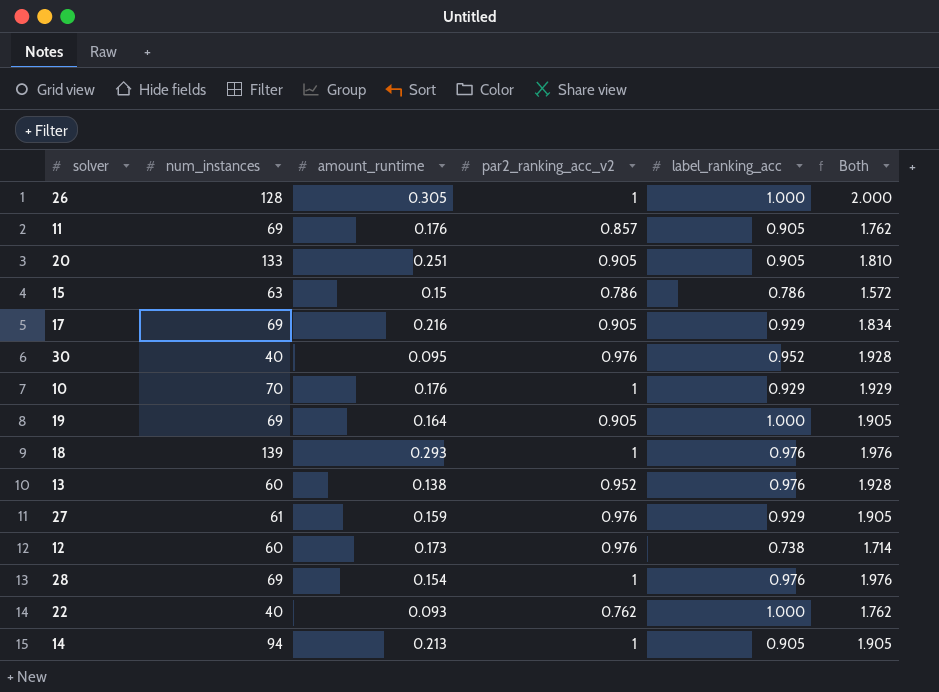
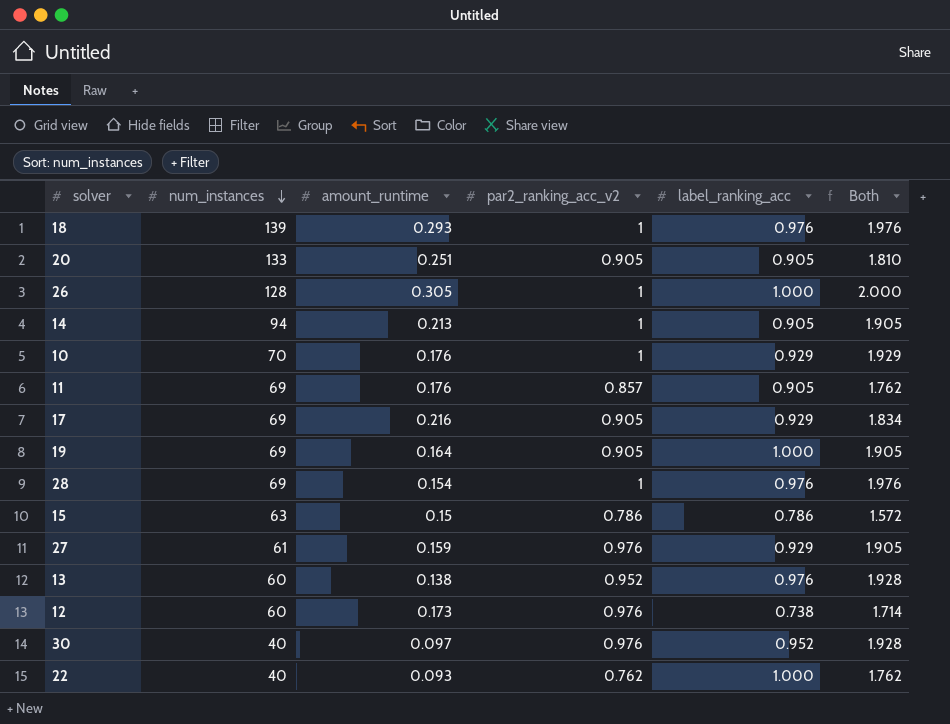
row order: none -> num_instances descending
30 | amount_runtime: 0.095 -> 0.097

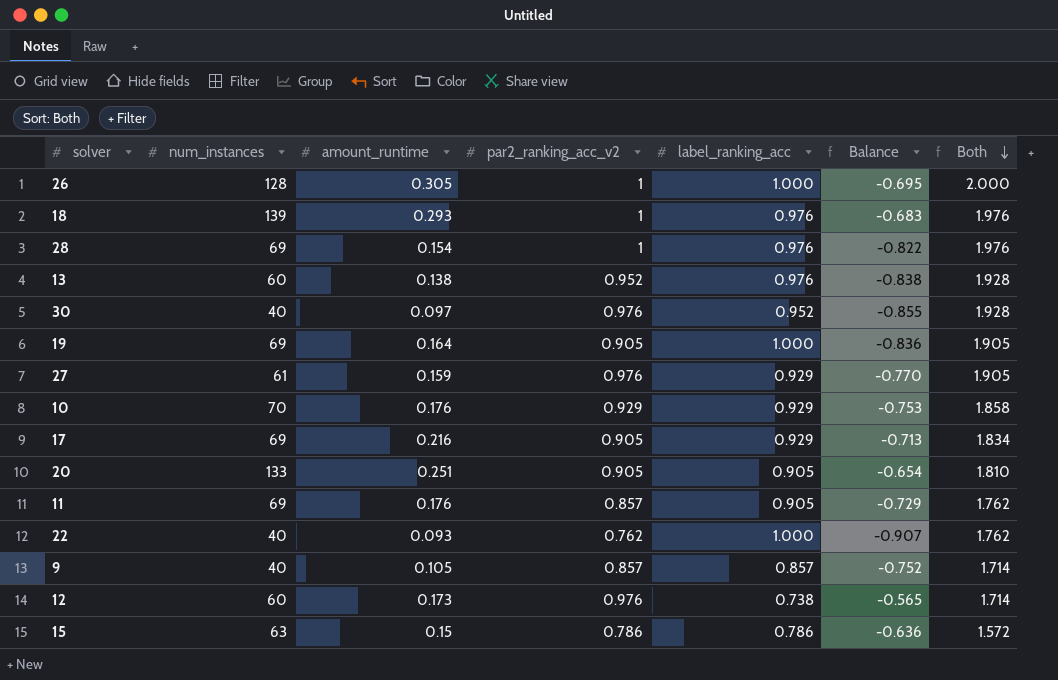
row order: num_instances descending -> Both descending
column Balance | formula: none -> [amount_runtime] - [label_ranking_acc]
row 14: 94 | 0.213 | 1 | 0.905 | 1.905 -> none
10 | par2_ranking_acc_v2: 1 -> 0.929
10 | Both: 1.929 -> 1.858
row 9: none -> 40 | 0.105 | 0.857 | 0.857 | -0.752 | 1.714

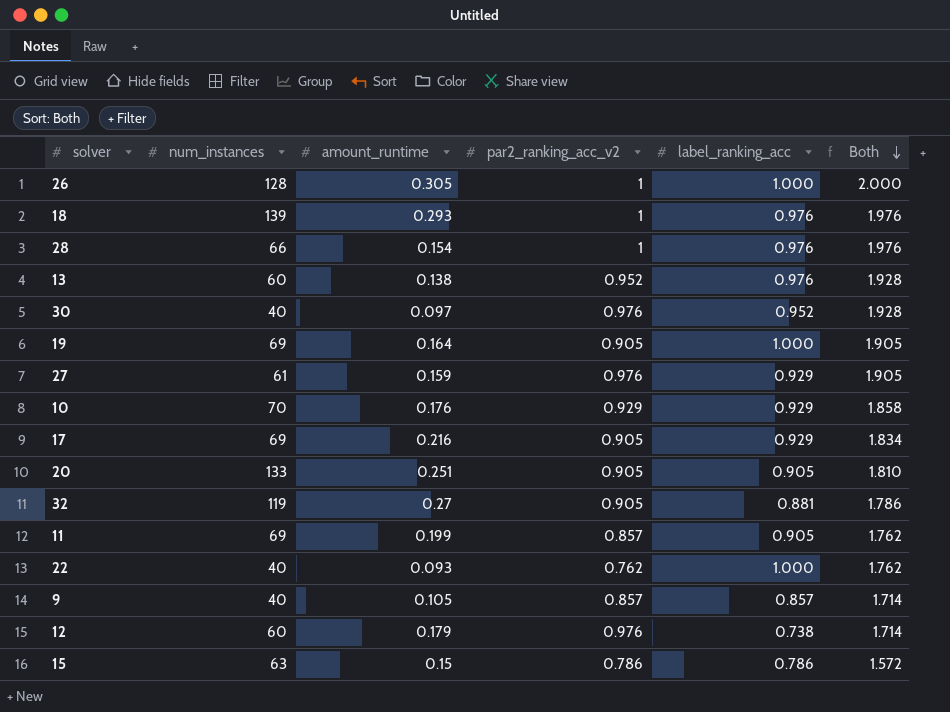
column Balance | formula: [amount_runtime] - [label_ranking_acc] -> none
28 | num_instances: 69 -> 66
row 32: none -> 119 | 0.27 | 0.905 | 0.881 | 1.786
11 | amount_runtime: 0.176 -> 0.199
12 | amount_runtime: 0.173 -> 0.179

